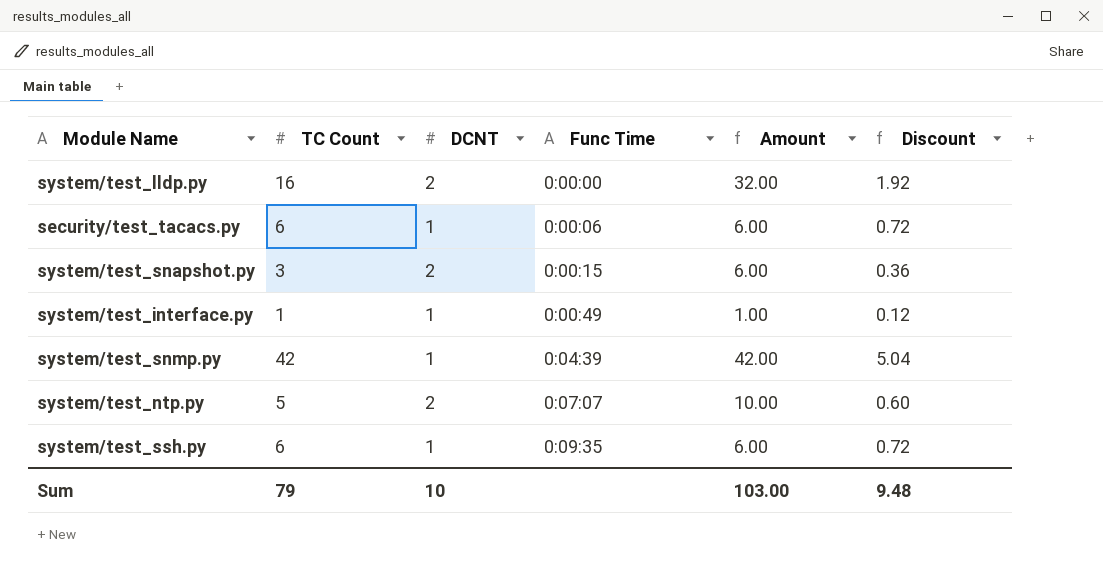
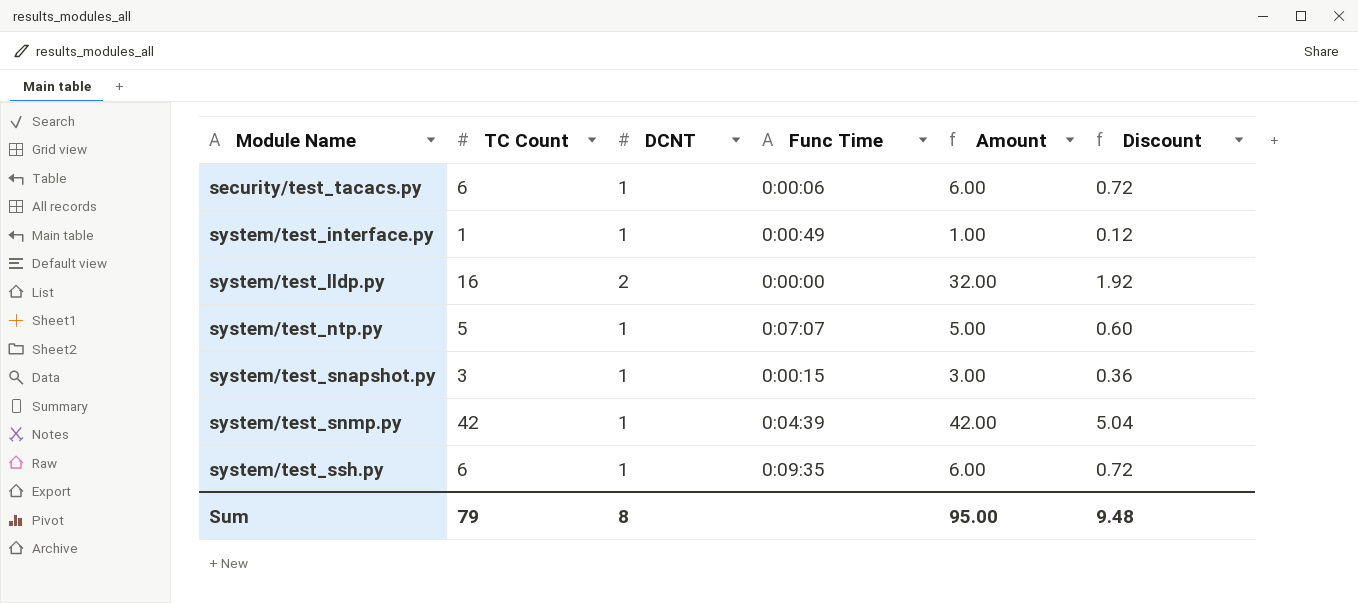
row order: Func Time ascending -> Module Name ascending
system/test_ntp.py | DCNT: 2 -> 1
system/test_ntp.py | Amount: 10.00 -> 5.00
system/test_snapshot.py | DCNT: 2 -> 1
system/test_snapshot.py | Amount: 6.00 -> 3.00
Sum | DCNT: 10 -> 8
Sum | Amount: 103.00 -> 95.00

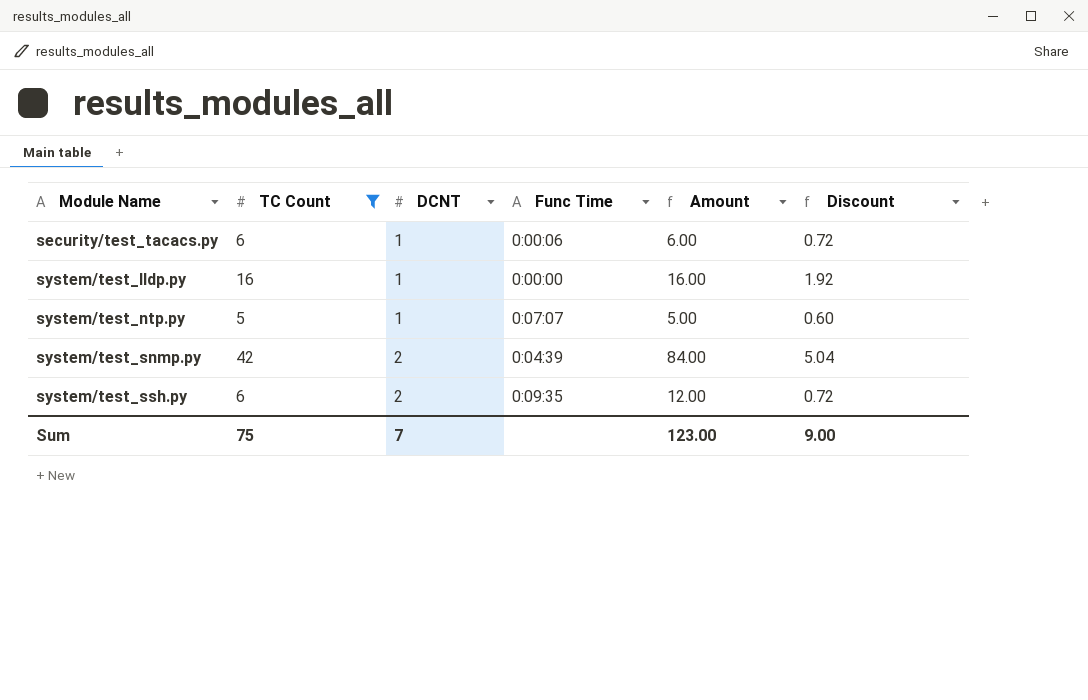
filter: none -> TC Count >= 5
system/test_lldp.py | DCNT: 2 -> 1
system/test_lldp.py | Amount: 32.00 -> 16.00
system/test_snmp.py | DCNT: 1 -> 2
system/test_snmp.py | Amount: 42.00 -> 84.00
system/test_ssh.py | DCNT: 1 -> 2
system/test_ssh.py | Amount: 6.00 -> 12.00
Sum | TC Count: 79 -> 75
Sum | DCNT: 8 -> 7
Sum | Amount: 95.00 -> 123.00
Sum | Discount: 9.48 -> 9.00

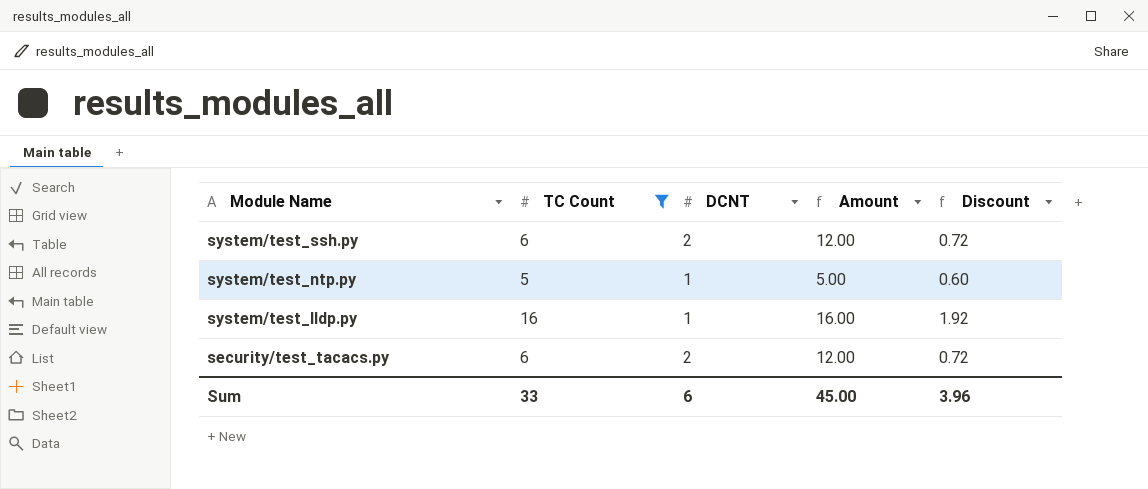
row order: Module Name ascending -> Module Name descending
column Func Time | position: 4 -> none
row system/test_snmp.py: 42 | 2 | 0:04:39 | 84.00 | 5.04 -> none
security/test_tacacs.py | DCNT: 1 -> 2
security/test_tacacs.py | Amount: 6.00 -> 12.00
Sum | TC Count: 75 -> 33
Sum | DCNT: 7 -> 6
Sum | Amount: 123.00 -> 45.00
Sum | Discount: 9.00 -> 3.96

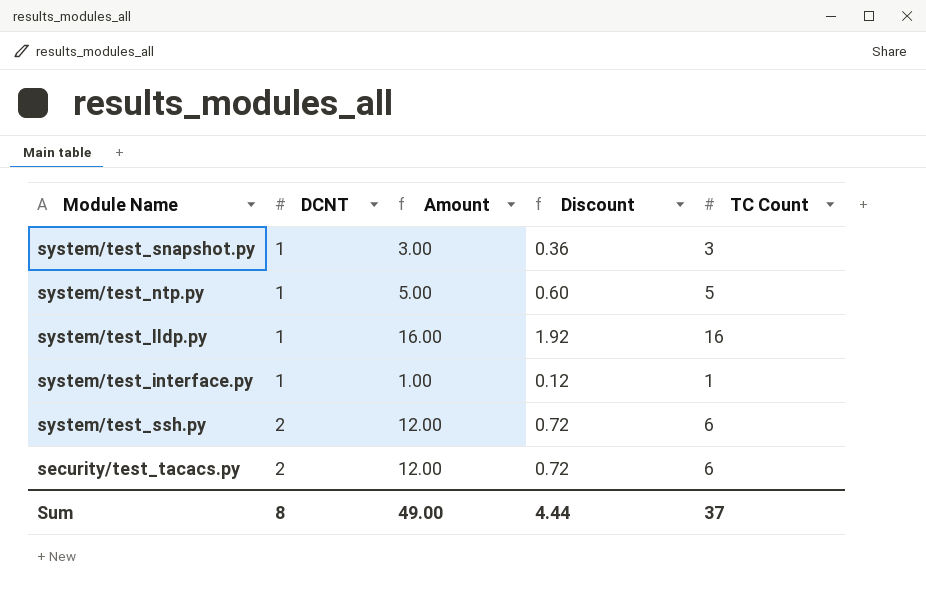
filter: TC Count >= 5 -> none
row order: Module Name descending -> DCNT ascending
column TC Count | position: 2 -> 5
Sum | DCNT: 6 -> 8
Sum | Amount: 45.00 -> 49.00
Sum | Discount: 3.96 -> 4.44
Sum | TC Count: 33 -> 37

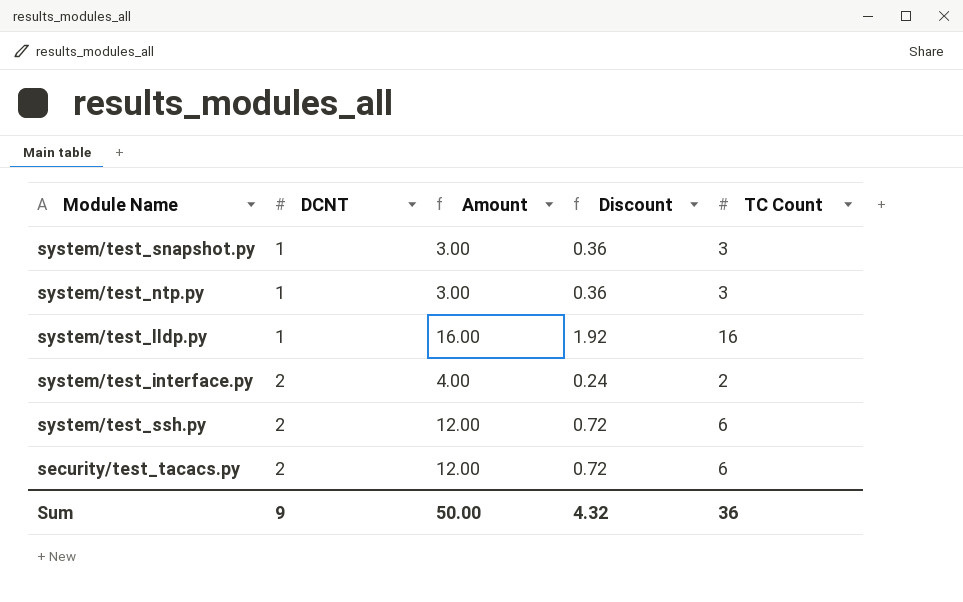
system/test_ntp.py | Amount: 5.00 -> 3.00
system/test_ntp.py | Discount: 0.60 -> 0.36
system/test_ntp.py | TC Count: 5 -> 3
system/test_interface.py | DCNT: 1 -> 2
system/test_interface.py | Amount: 1.00 -> 4.00
system/test_interface.py | Discount: 0.12 -> 0.24
system/test_interface.py | TC Count: 1 -> 2
Sum | DCNT: 8 -> 9
Sum | Amount: 49.00 -> 50.00
Sum | Discount: 4.44 -> 4.32
Sum | TC Count: 37 -> 36

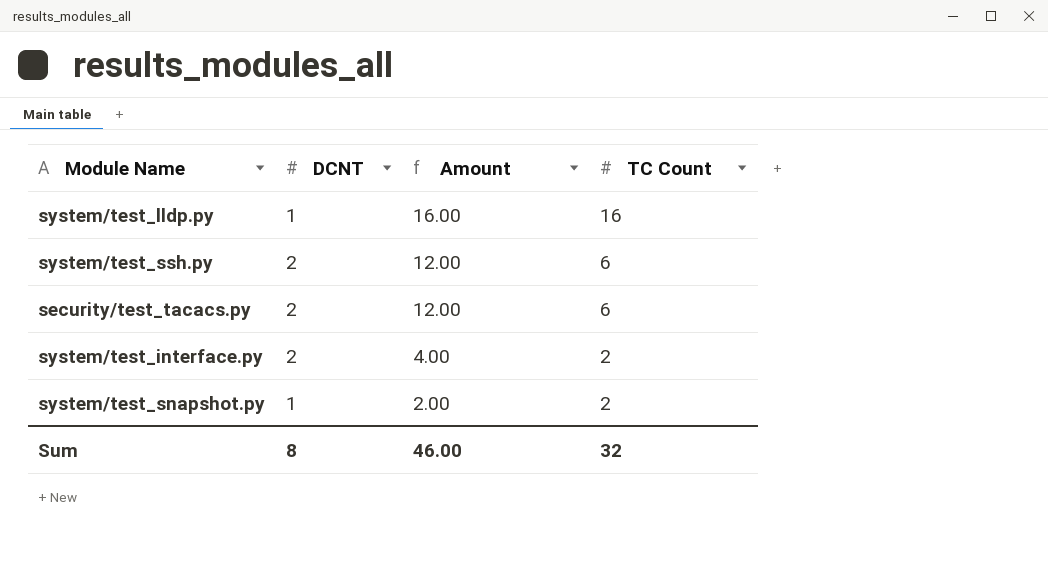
row order: DCNT ascending -> Amount descending
column Discount | formula: [TC Count] * 0.12 -> none
row system/test_ntp.py: 1 | 3.00 | 0.36 | 3 -> none
system/test_snapshot.py | Amount: 3.00 -> 2.00
system/test_snapshot.py | TC Count: 3 -> 2
Sum | DCNT: 9 -> 8
Sum | Amount: 50.00 -> 46.00
Sum | TC Count: 36 -> 32

